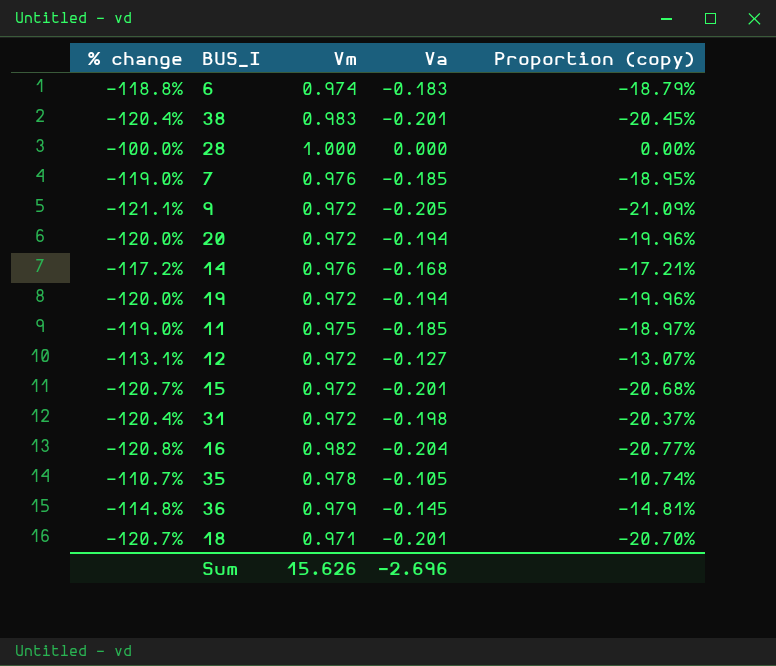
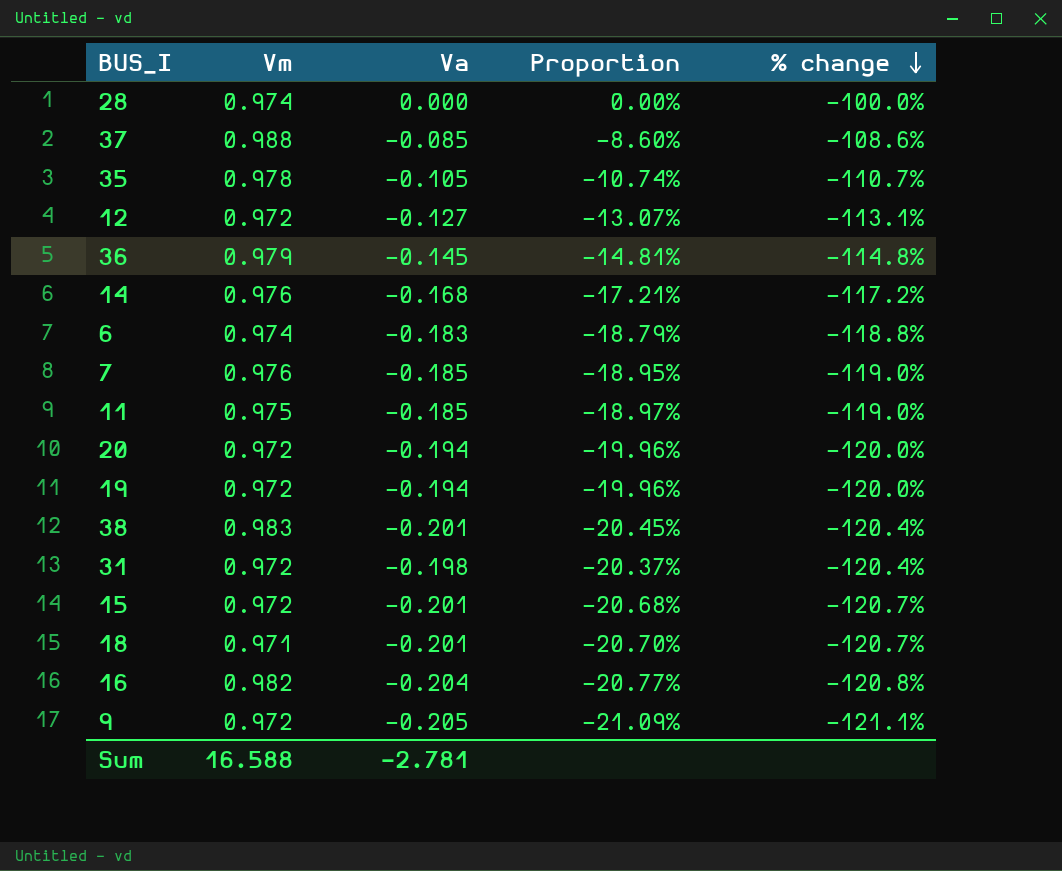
row order: none -> % change descending
column name: Proportion (copy) -> Proportion
column % change | position: 1 -> 5
28 | Vm: 1.000 -> 0.974
row 37: none -> 0.988 | -0.085 | -8.60% | -108.6%
Sum | Vm: 15.626 -> 16.588
Sum | Va: -2.696 -> -2.781

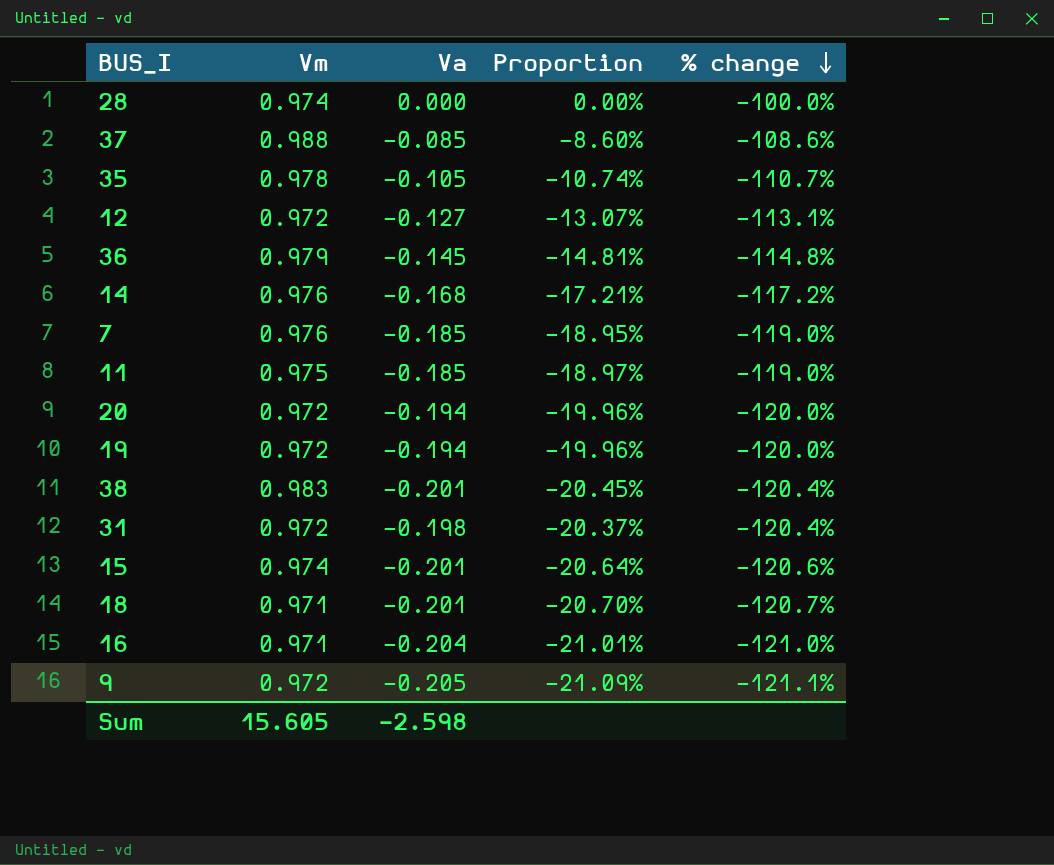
row 6: 0.974 | -0.183 | -18.79% | -118.8% -> none
15 | Vm: 0.972 -> 0.974
15 | Proportion: -20.68% -> -20.64%
15 | % change: -120.7% -> -120.6%
16 | Vm: 0.982 -> 0.971
16 | Proportion: -20.77% -> -21.01%
16 | % change: -120.8% -> -121.0%
Sum | Vm: 16.588 -> 15.605
Sum | Va: -2.781 -> -2.598

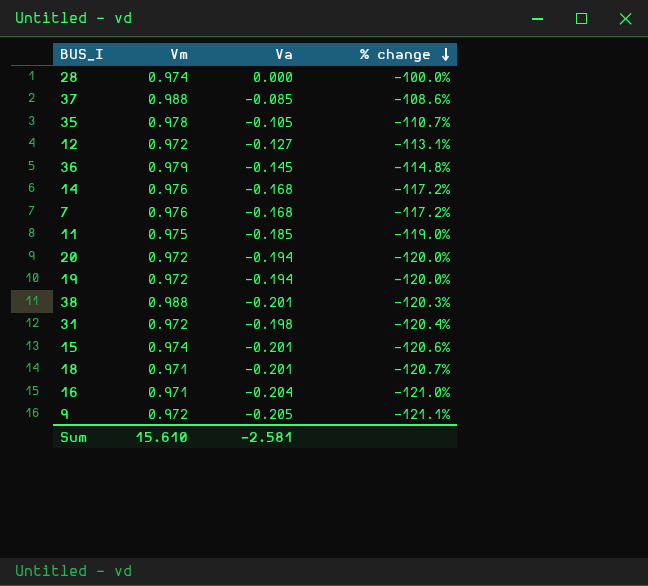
column Proportion | formula: [Va] / [Vm] -> none
7 | Va: -0.185 -> -0.168
7 | % change: -119.0% -> -117.2%
38 | Vm: 0.983 -> 0.988
38 | % change: -120.4% -> -120.3%
Sum | Vm: 15.605 -> 15.610
Sum | Va: -2.598 -> -2.581

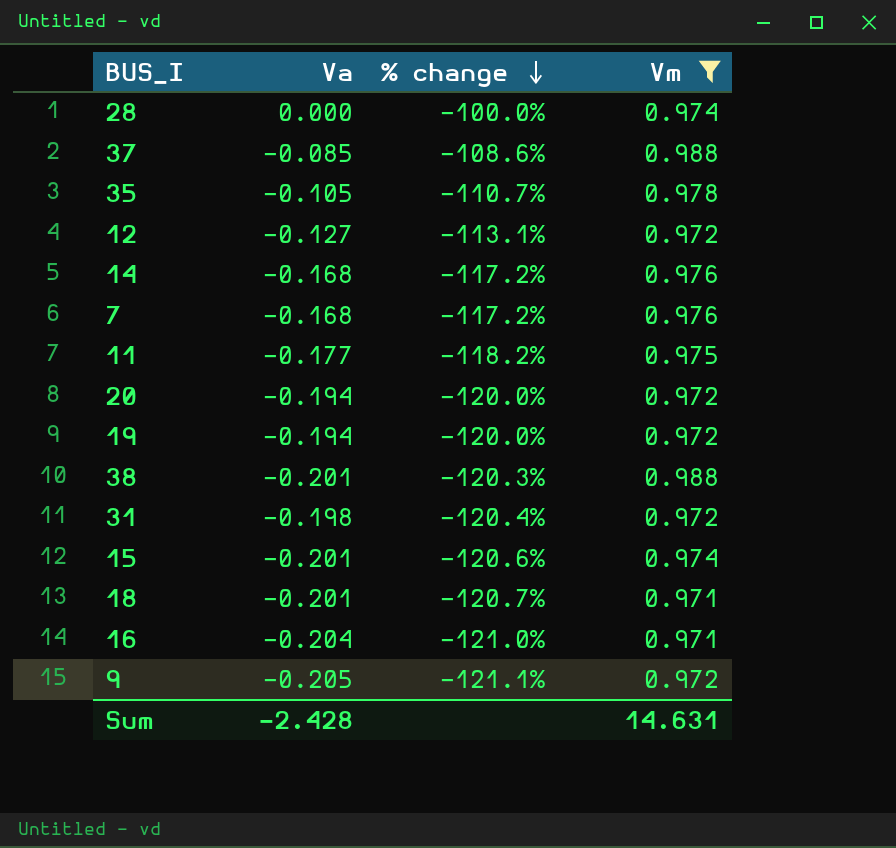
filter: none -> Vm != 0.979
column Vm | position: 2 -> 4
11 | Va: -0.185 -> -0.177
11 | % change: -119.0% -> -118.2%
Sum | Va: -2.581 -> -2.428
Sum | Vm: 15.610 -> 14.631

